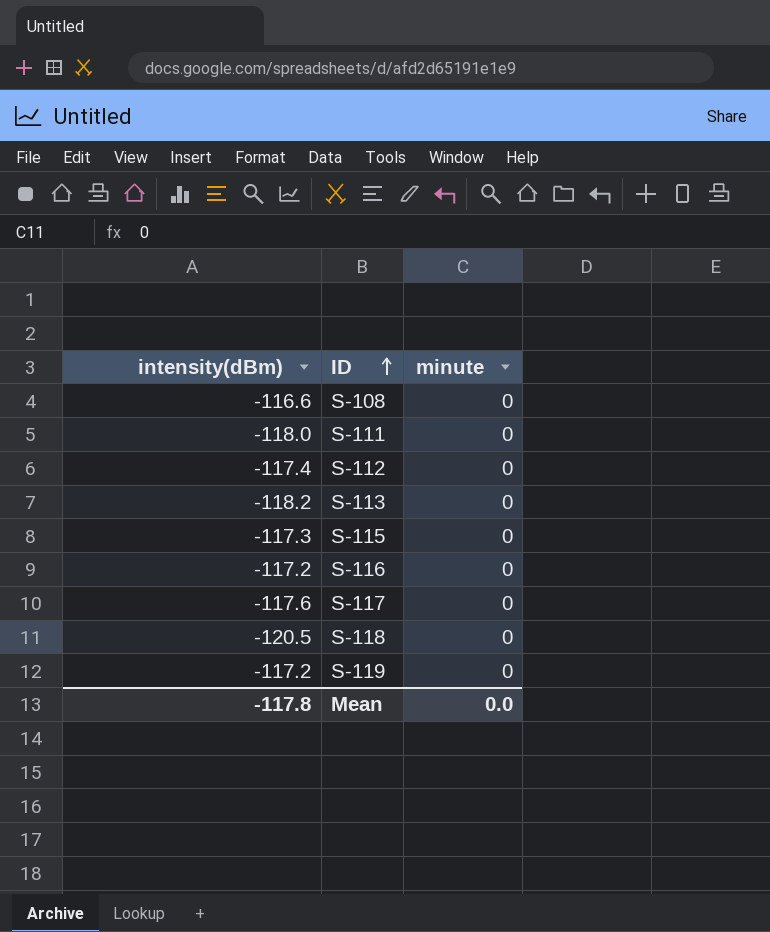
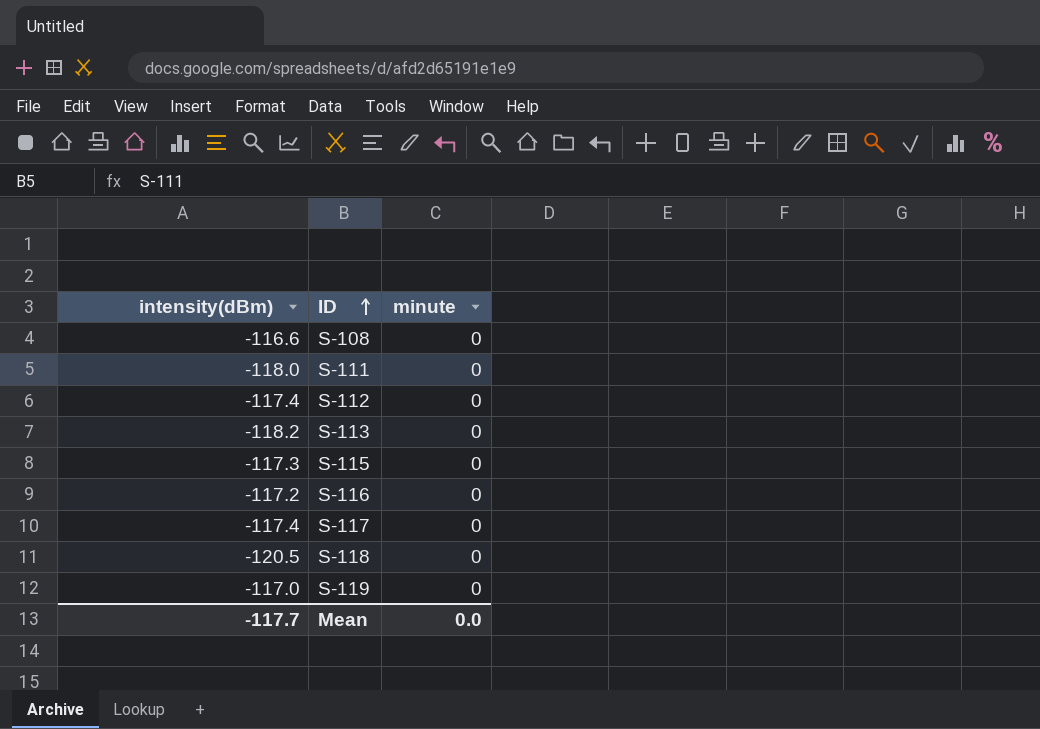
S-117 | intensity(dBm): -117.6 -> -117.4
S-119 | intensity(dBm): -117.2 -> -117.0
Mean | intensity(dBm): -117.8 -> -117.7

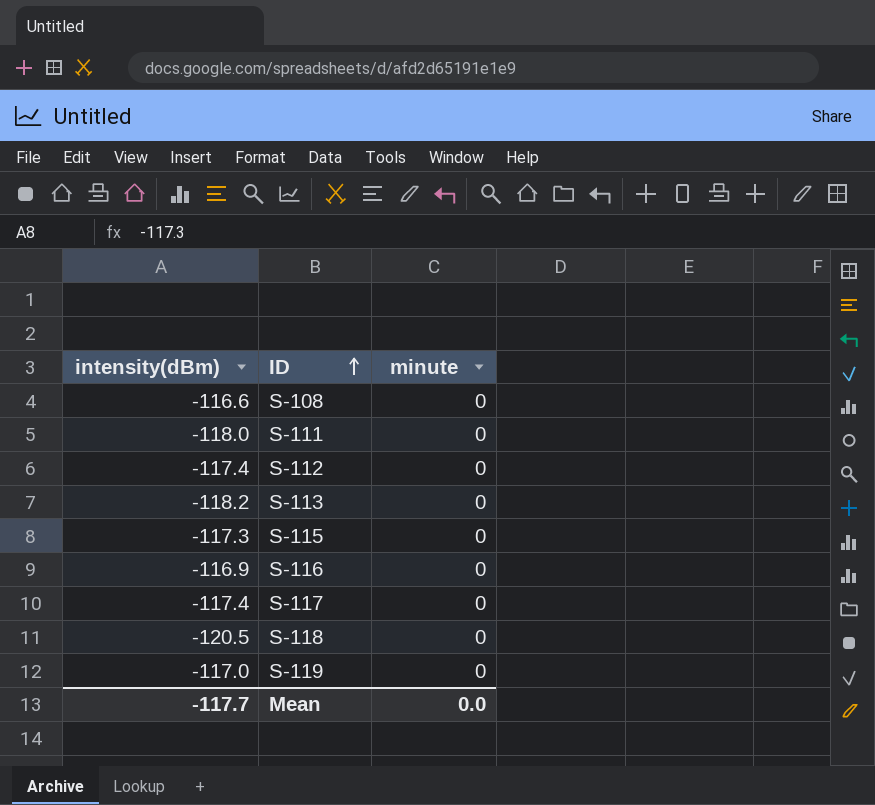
S-116 | intensity(dBm): -117.2 -> -116.9

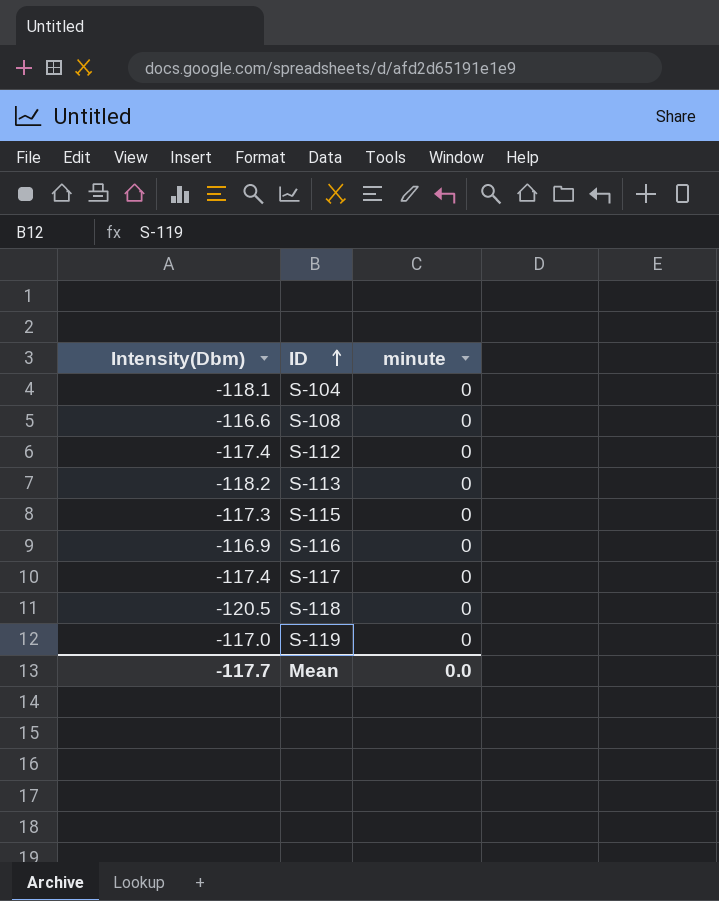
column name: intensity(dBm) -> Intensity(Dbm)
row S-111: -118.0 | 0 -> none
row S-104: none -> -118.1 | 0

